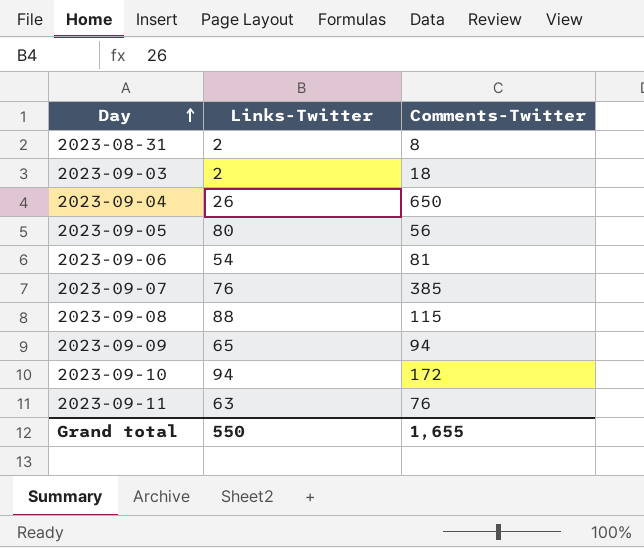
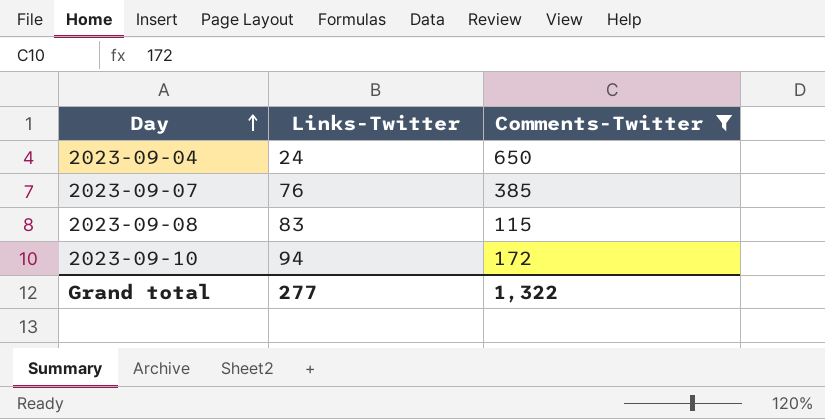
filter: none -> Comments-Twitter >= 115
2023-09-04 | Links-Twitter: 26 -> 24
2023-09-08 | Links-Twitter: 88 -> 83
Grand total | Links-Twitter: 550 -> 277
Grand total | Comments-Twitter: 1,655 -> 1,322

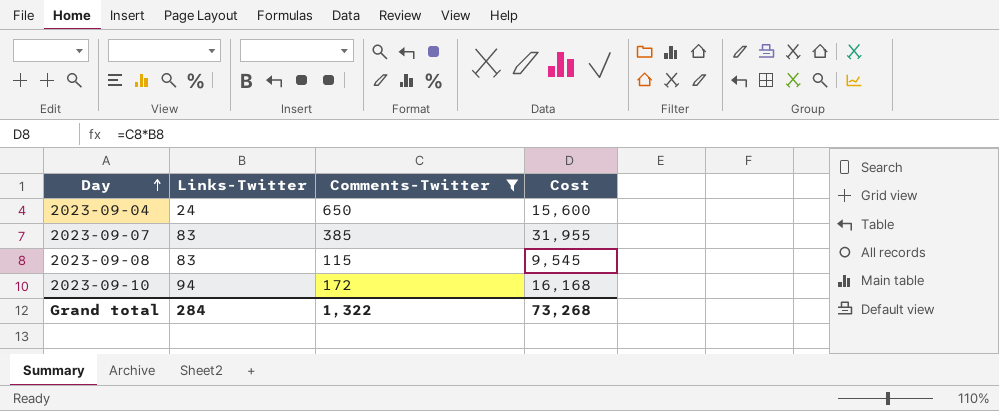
column Cost | formula: none -> [Links-Twitter] * [Comments-Twitter]
2023-09-07 | Links-Twitter: 76 -> 83
Grand total | Links-Twitter: 277 -> 284

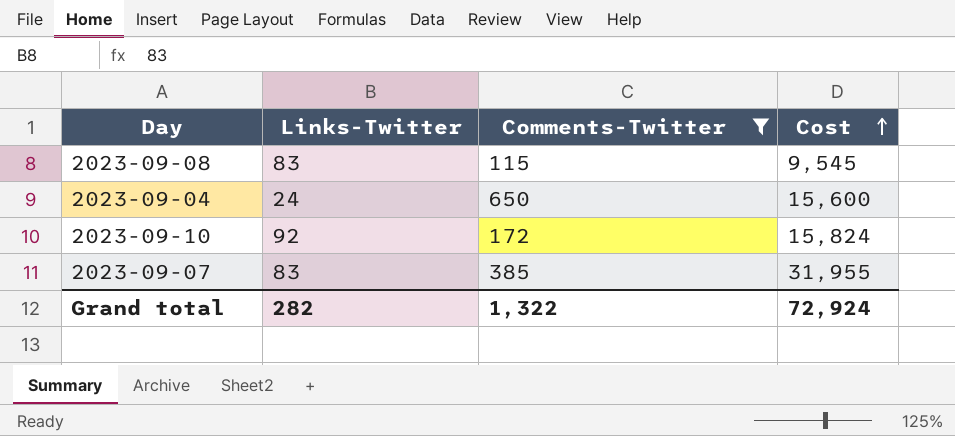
row order: Day ascending -> Cost ascending
2023-09-10 | Links-Twitter: 94 -> 92
2023-09-10 | Cost: 16,168 -> 15,824
Grand total | Links-Twitter: 284 -> 282
Grand total | Cost: 73,268 -> 72,924

